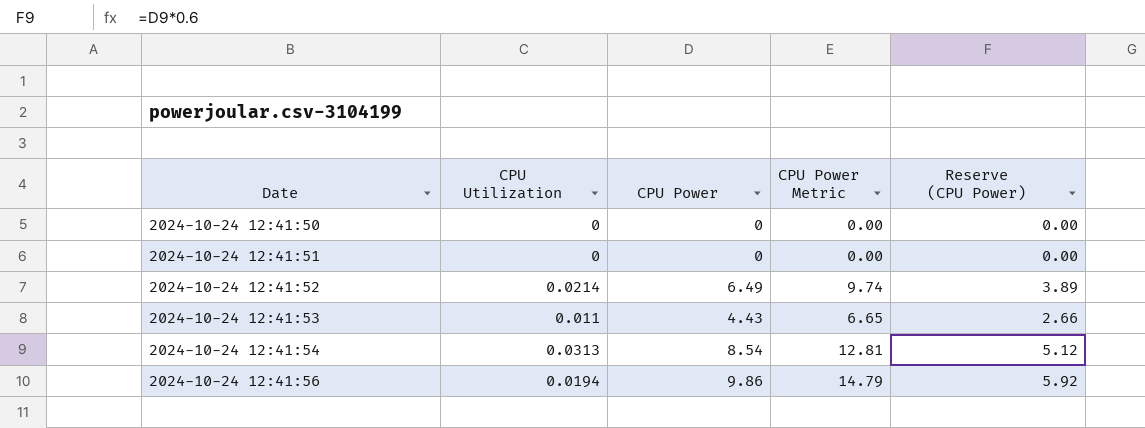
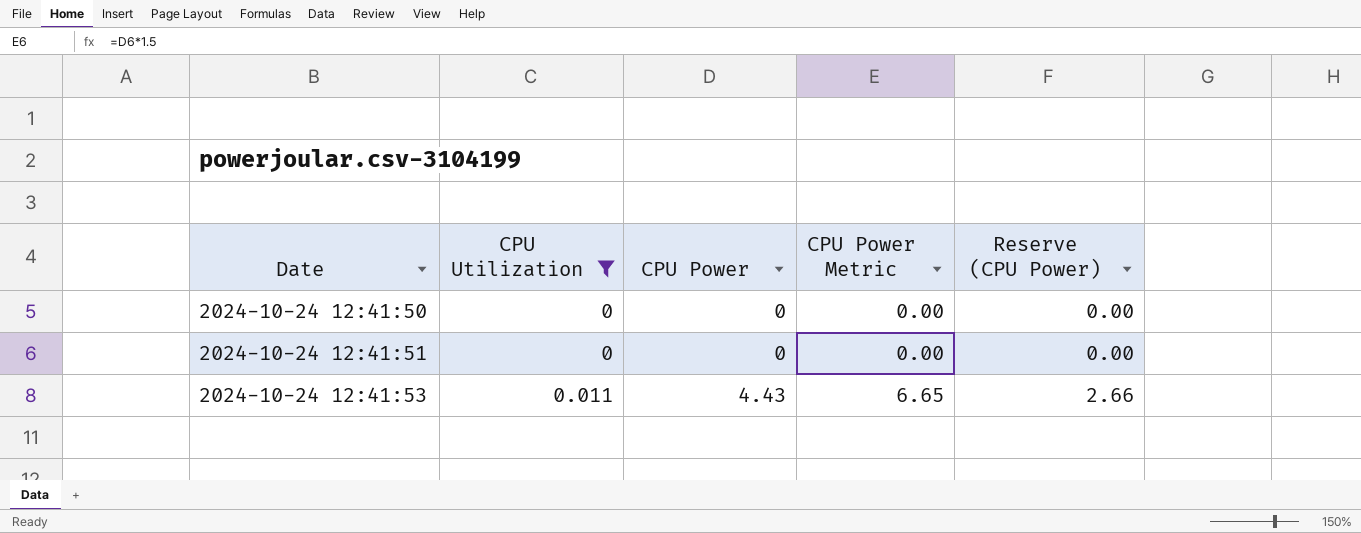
filter: none -> CPU Utilization <= 0.011

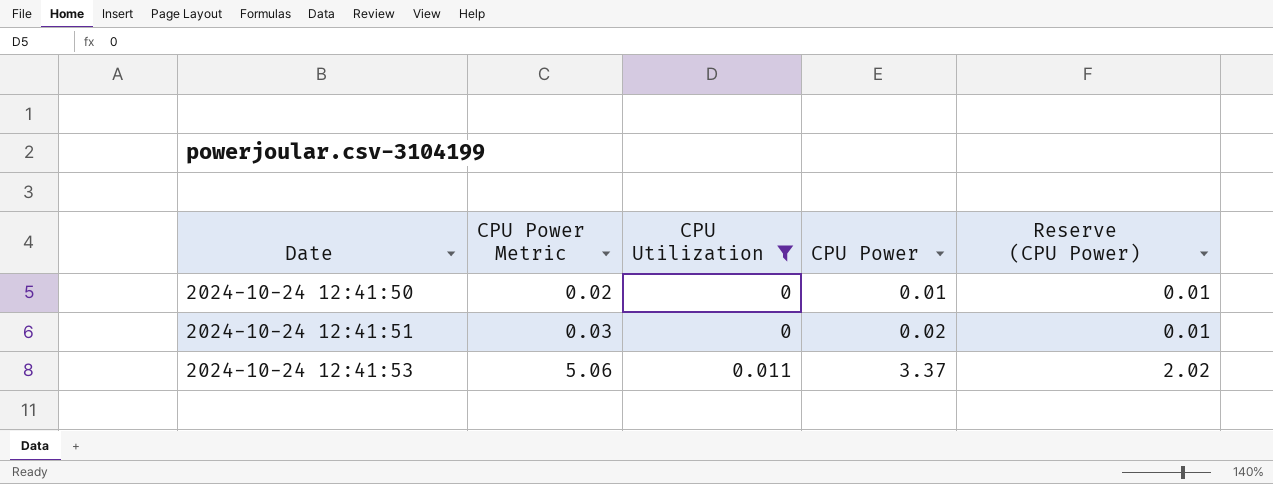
column CPU Power Metric | position: 4 -> 2
2024-10-24 12:41:50 | CPU Power Metric: 0.00 -> 0.02
2024-10-24 12:41:50 | CPU Power: 0 -> 0.01
2024-10-24 12:41:50 | Reserve (CPU Power): 0.00 -> 0.01
2024-10-24 12:41:51 | CPU Power Metric: 0.00 -> 0.03
2024-10-24 12:41:51 | CPU Power: 0 -> 0.02
2024-10-24 12:41:51 | Reserve (CPU Power): 0.00 -> 0.01
2024-10-24 12:41:53 | CPU Power Metric: 6.65 -> 5.06
2024-10-24 12:41:53 | CPU Power: 4.43 -> 3.37
2024-10-24 12:41:53 | Reserve (CPU Power): 2.66 -> 2.02

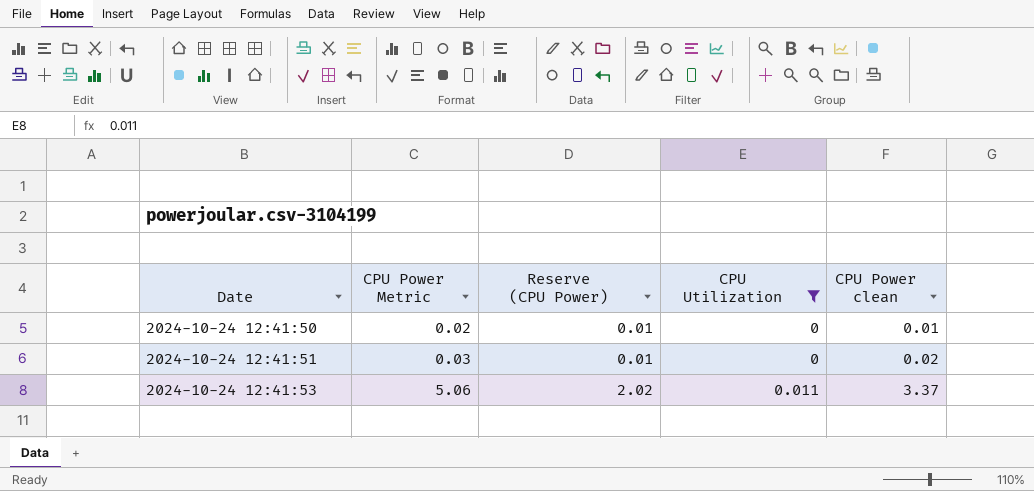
column Reserve (CPU Power) | position: 5 -> 3
column name: CPU Power -> CPU Power clean

